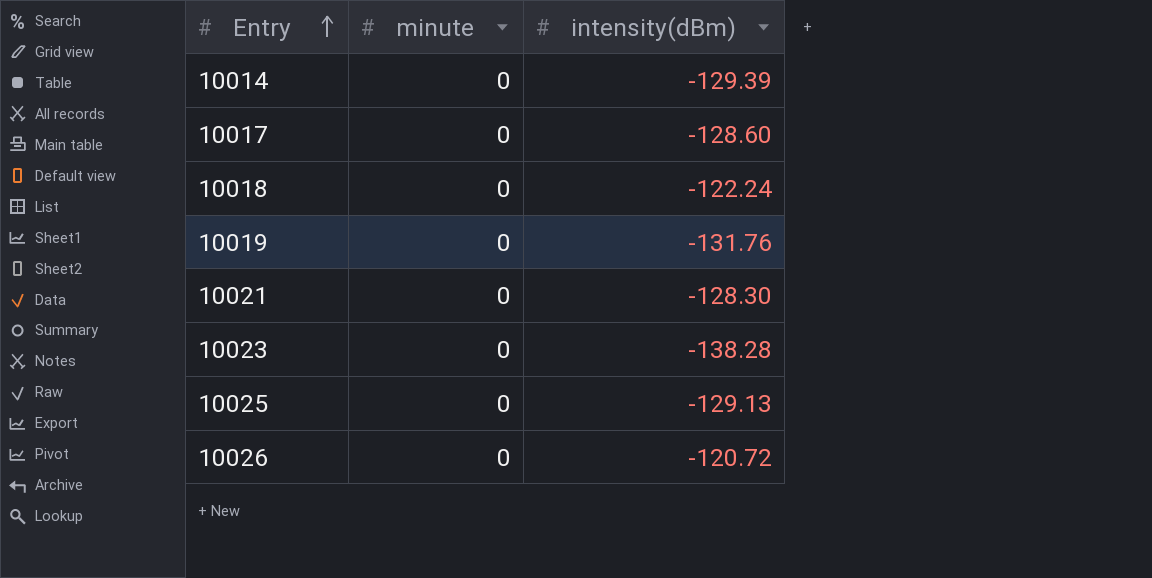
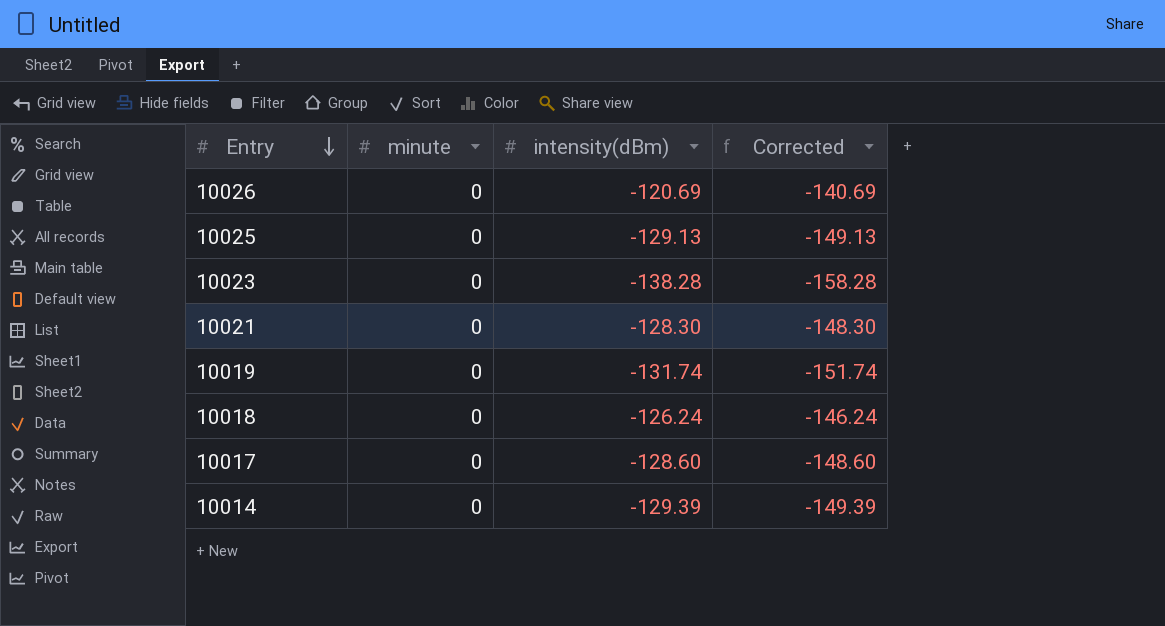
row order: Entry ascending -> Entry descending
column Corrected | formula: none -> [intensity(dBm)] - 20
10026 | intensity(dBm): -120.72 -> -120.69
10019 | intensity(dBm): -131.76 -> -131.74
10018 | intensity(dBm): -122.24 -> -126.24

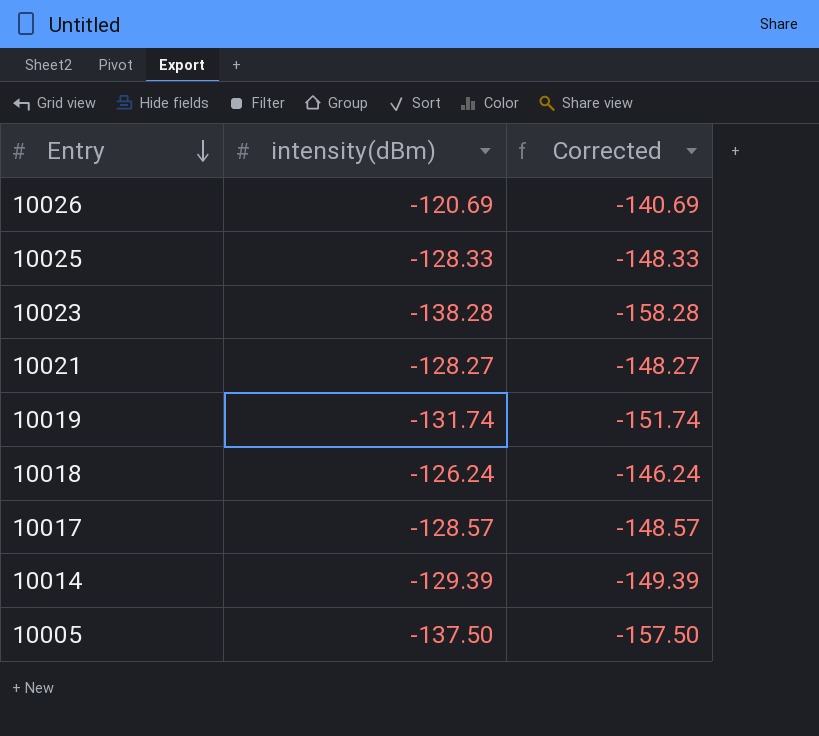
column minute | position: 2 -> none
10025 | intensity(dBm): -129.13 -> -128.33
10025 | Corrected: -149.13 -> -148.33
10021 | intensity(dBm): -128.30 -> -128.27
10021 | Corrected: -148.30 -> -148.27
10017 | intensity(dBm): -128.60 -> -128.57
10017 | Corrected: -148.60 -> -148.57
row 10005: none -> -137.50 | -157.50

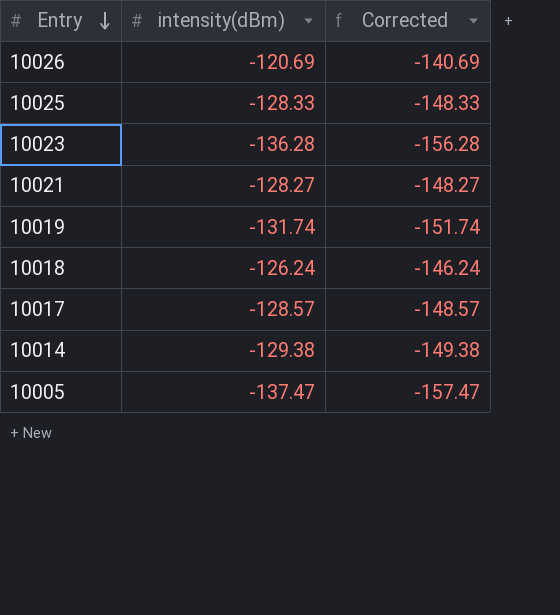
10023 | intensity(dBm): -138.28 -> -136.28
10023 | Corrected: -158.28 -> -156.28
10014 | intensity(dBm): -129.39 -> -129.38
10014 | Corrected: -149.39 -> -149.38
10005 | intensity(dBm): -137.50 -> -137.47
10005 | Corrected: -157.50 -> -157.47

